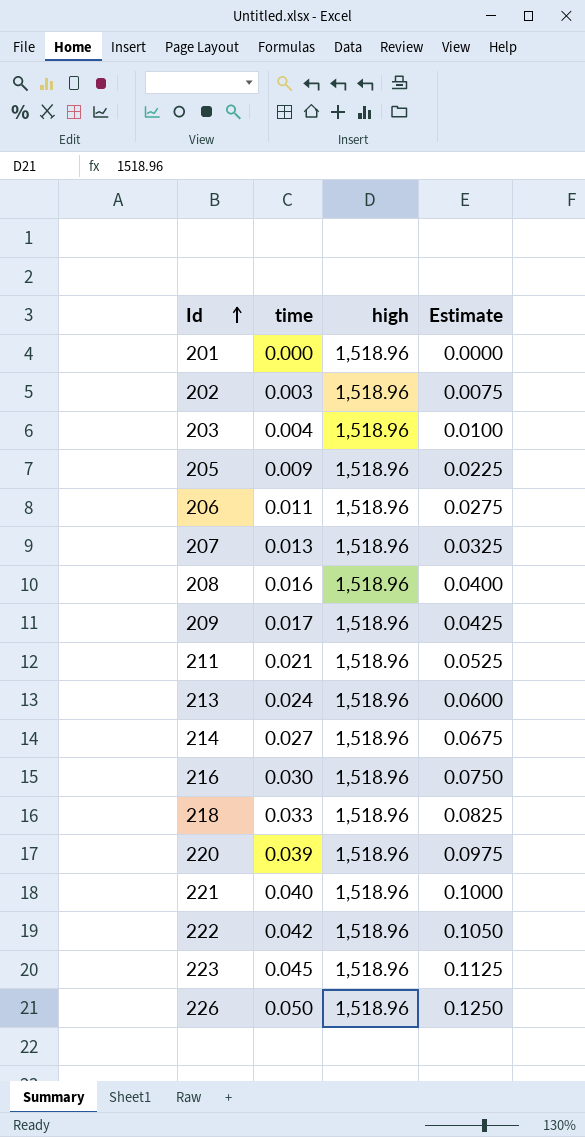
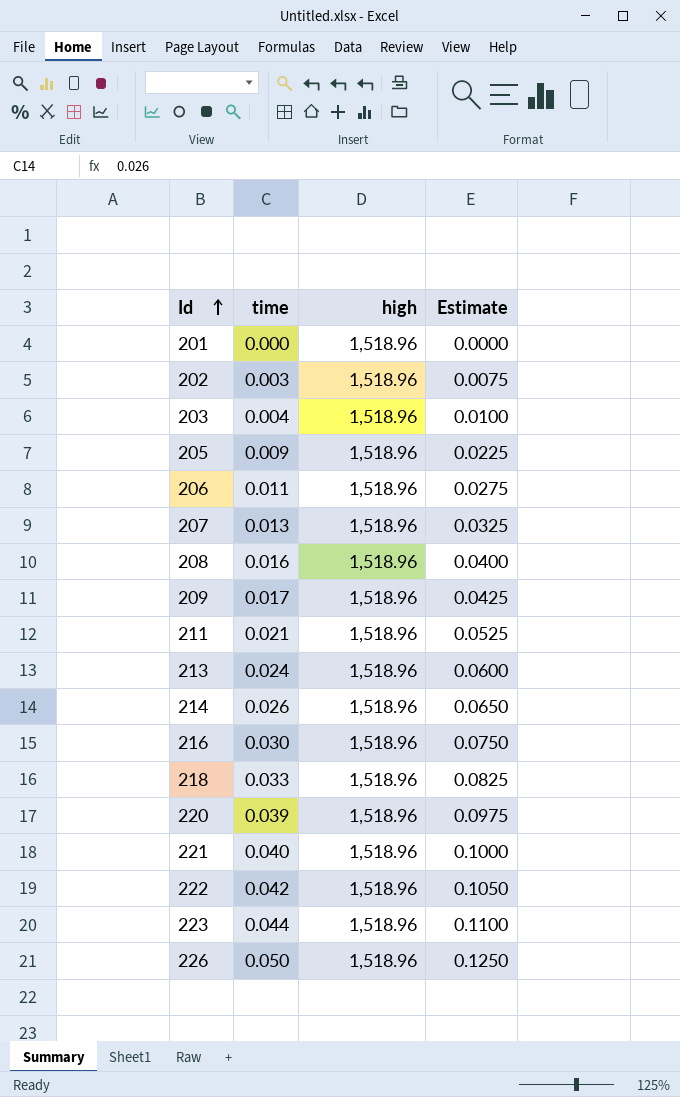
214 | time: 0.027 -> 0.026
214 | Estimate: 0.0675 -> 0.0650
223 | time: 0.045 -> 0.044
223 | Estimate: 0.1125 -> 0.1100

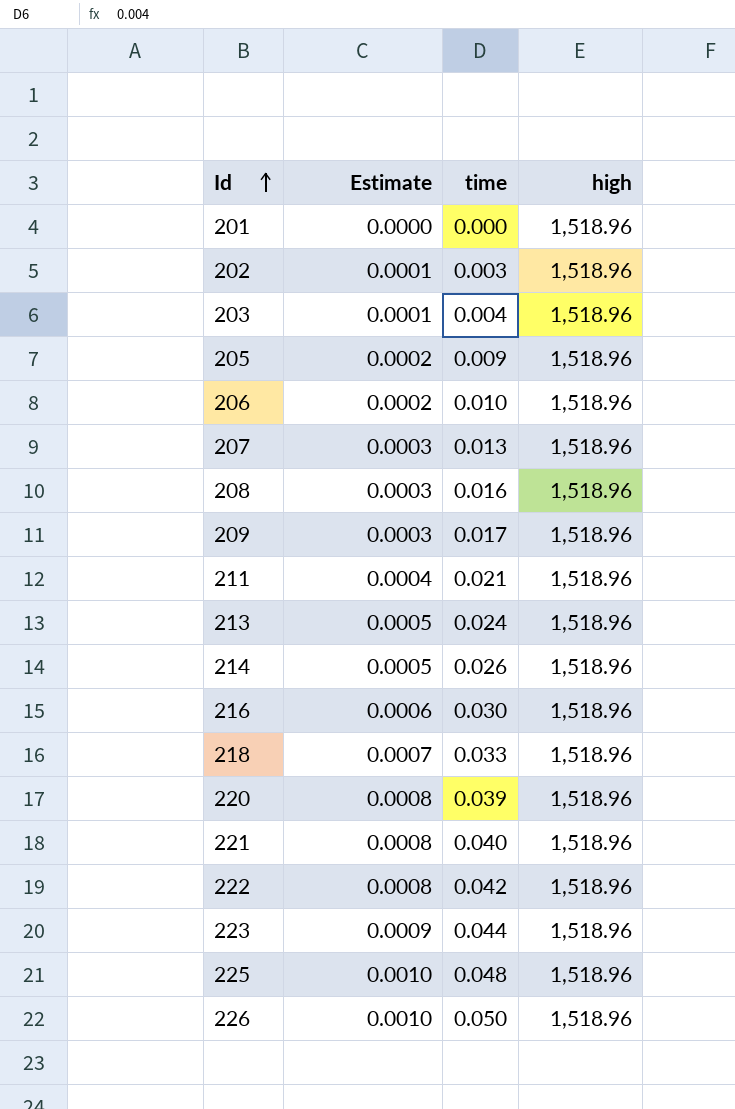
column Estimate | formula: [time] * 2.5 -> [time] * 0.02
column Estimate | position: 4 -> 2
206 | time: 0.011 -> 0.010
row 225: none -> 0.0010 | 0.048 | 1,518.96

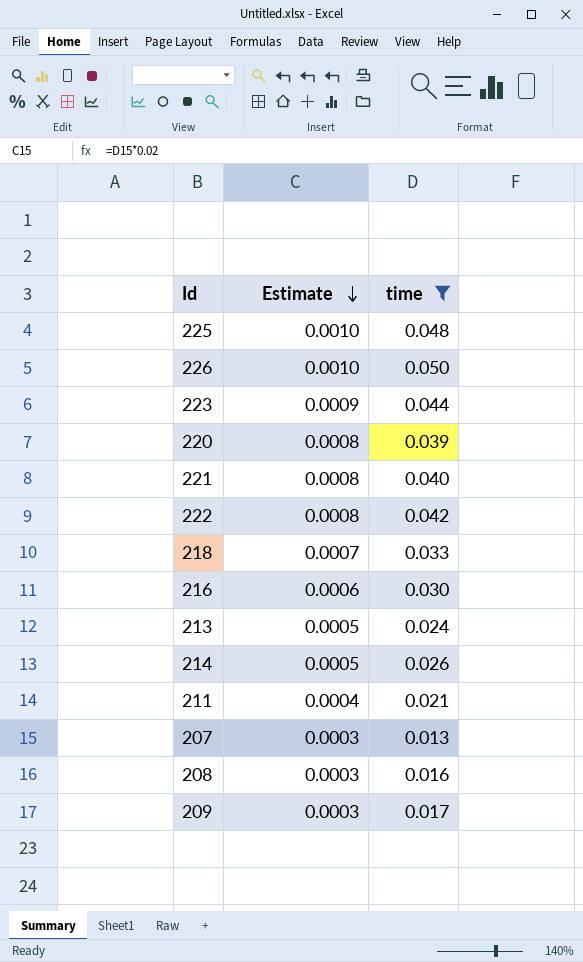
filter: none -> time >= 0.013
row order: Id ascending -> Estimate descending
column high | position: 4 -> none

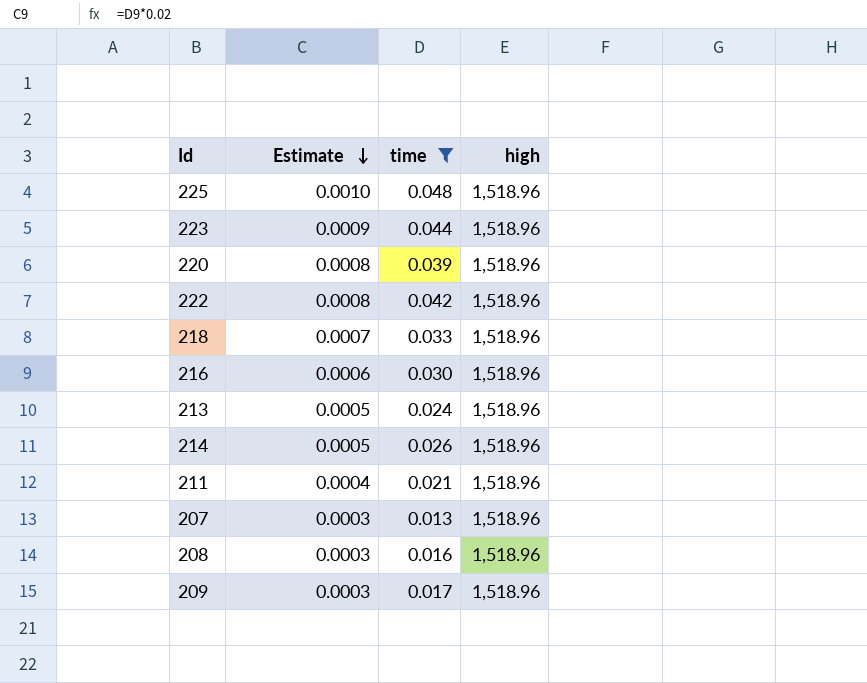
column high | position: none -> 4
row 226: 0.0010 | 0.050 -> none
row 221: 0.0008 | 0.040 -> none

